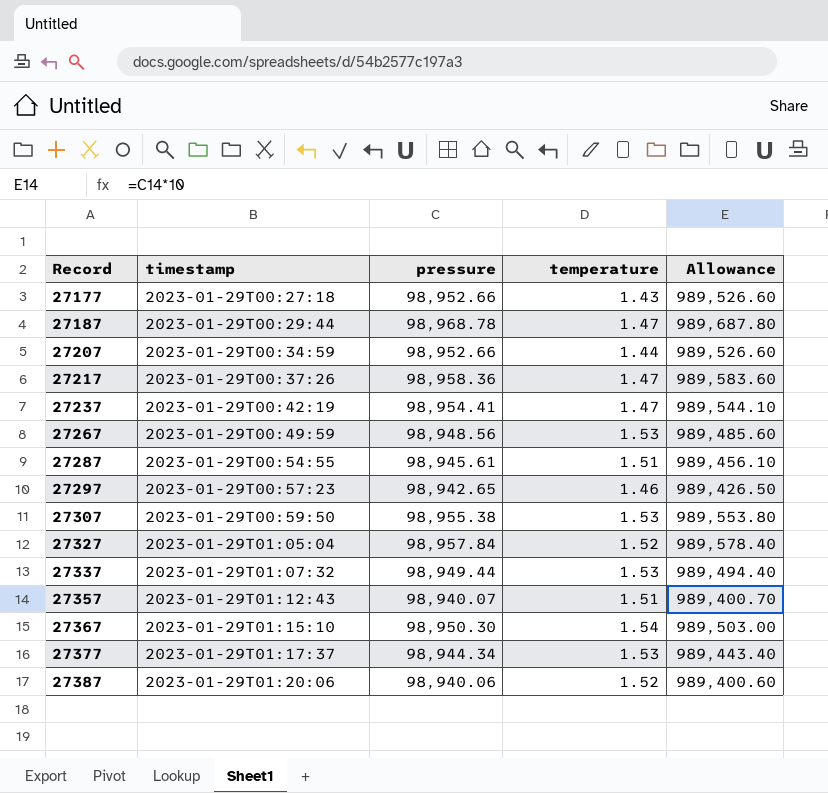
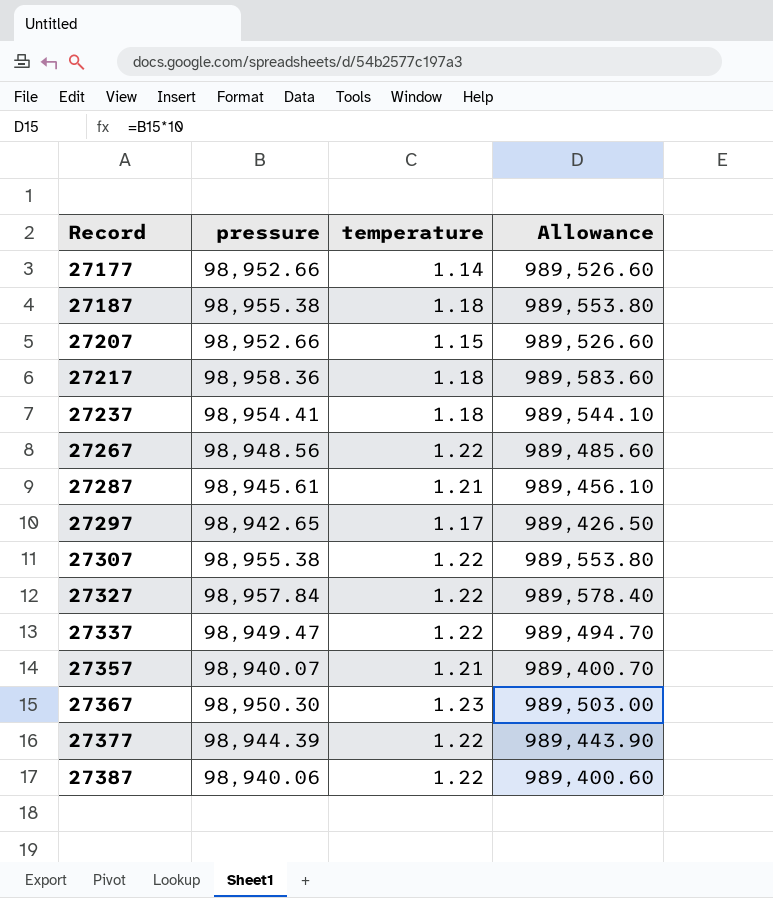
column timestamp | position: 2 -> none
27177 | temperature: 1.43 -> 1.14
27187 | pressure: 98,968.78 -> 98,955.38
27187 | temperature: 1.47 -> 1.18
27187 | Allowance: 989,687.80 -> 989,553.80
27207 | temperature: 1.44 -> 1.15
27217 | temperature: 1.47 -> 1.18
27237 | temperature: 1.47 -> 1.18
27267 | temperature: 1.53 -> 1.22
27287 | temperature: 1.51 -> 1.21
27297 | temperature: 1.46 -> 1.17
27307 | temperature: 1.53 -> 1.22
27327 | temperature: 1.52 -> 1.22
27337 | pressure: 98,949.44 -> 98,949.47
27337 | temperature: 1.53 -> 1.22
27337 | Allowance: 989,494.40 -> 989,494.70
27357 | temperature: 1.51 -> 1.21
27367 | temperature: 1.54 -> 1.23
27377 | pressure: 98,944.34 -> 98,944.39
27377 | temperature: 1.53 -> 1.22
27377 | Allowance: 989,443.40 -> 989,443.90
27387 | temperature: 1.52 -> 1.22

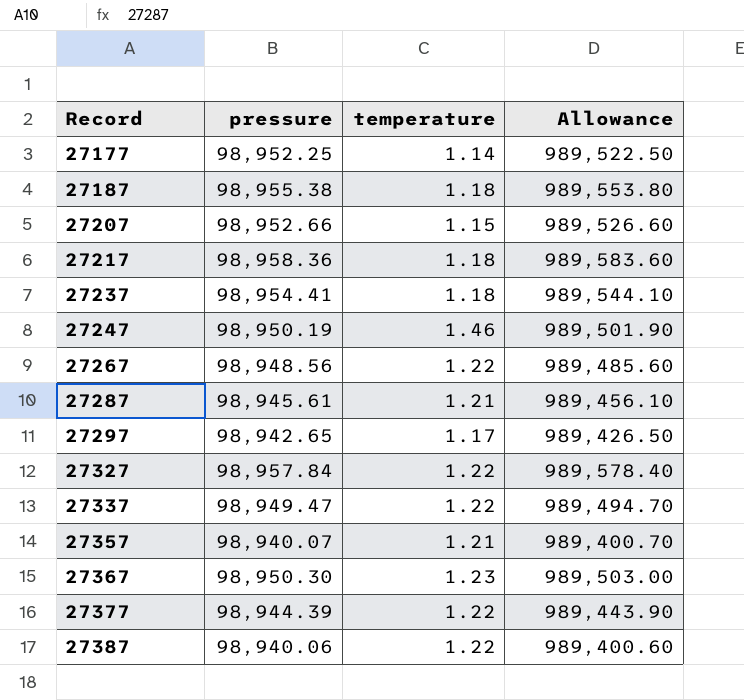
row 27307: 98,955.38 | 1.22 | 989,553.80 -> none
27177 | pressure: 98,952.66 -> 98,952.25
27177 | Allowance: 989,526.60 -> 989,522.50
row 27247: none -> 98,950.19 | 1.46 | 989,501.90

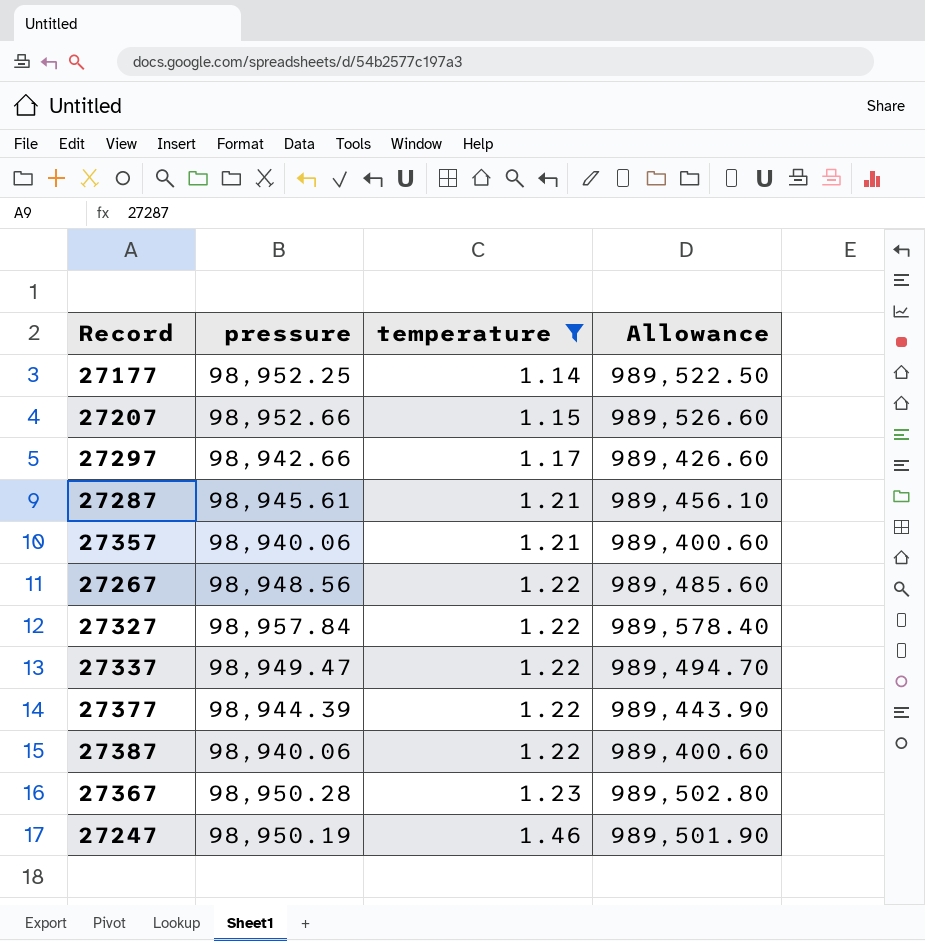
filter: none -> temperature != 1.18
row order: Record ascending -> temperature ascending
27297 | pressure: 98,942.65 -> 98,942.66
27297 | Allowance: 989,426.50 -> 989,426.60
27357 | pressure: 98,940.07 -> 98,940.06
27357 | Allowance: 989,400.70 -> 989,400.60
27367 | pressure: 98,950.30 -> 98,950.28
27367 | Allowance: 989,503.00 -> 989,502.80

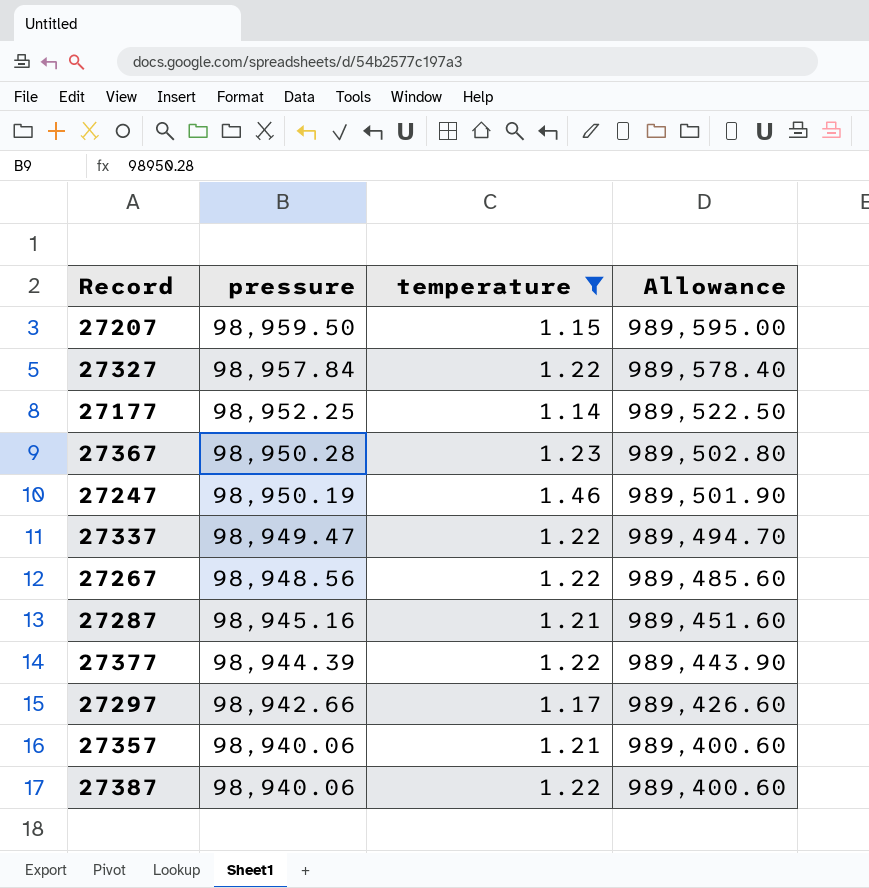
row order: temperature ascending -> pressure descending
27207 | pressure: 98,952.66 -> 98,959.50
27207 | Allowance: 989,526.60 -> 989,595.00
27287 | pressure: 98,945.61 -> 98,945.16
27287 | Allowance: 989,456.10 -> 989,451.60

